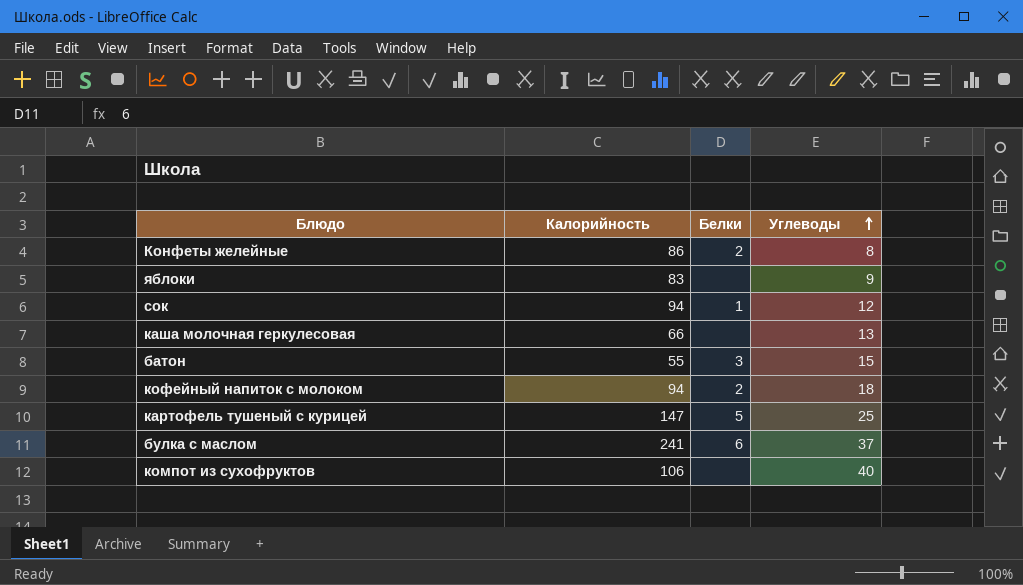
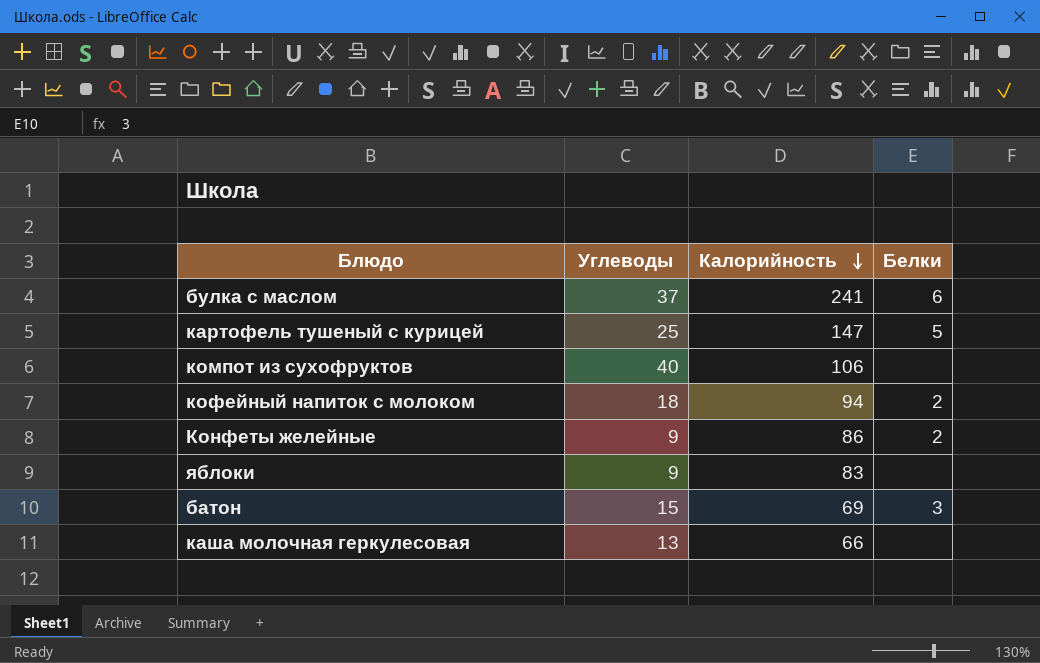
row order: Углеводы ascending -> Калорийность descending
column Углеводы | position: 4 -> 2
row сок: 94 | 1 | 12 -> none
Конфеты желейные | Углеводы: 8 -> 9
батон | Калорийность: 55 -> 69

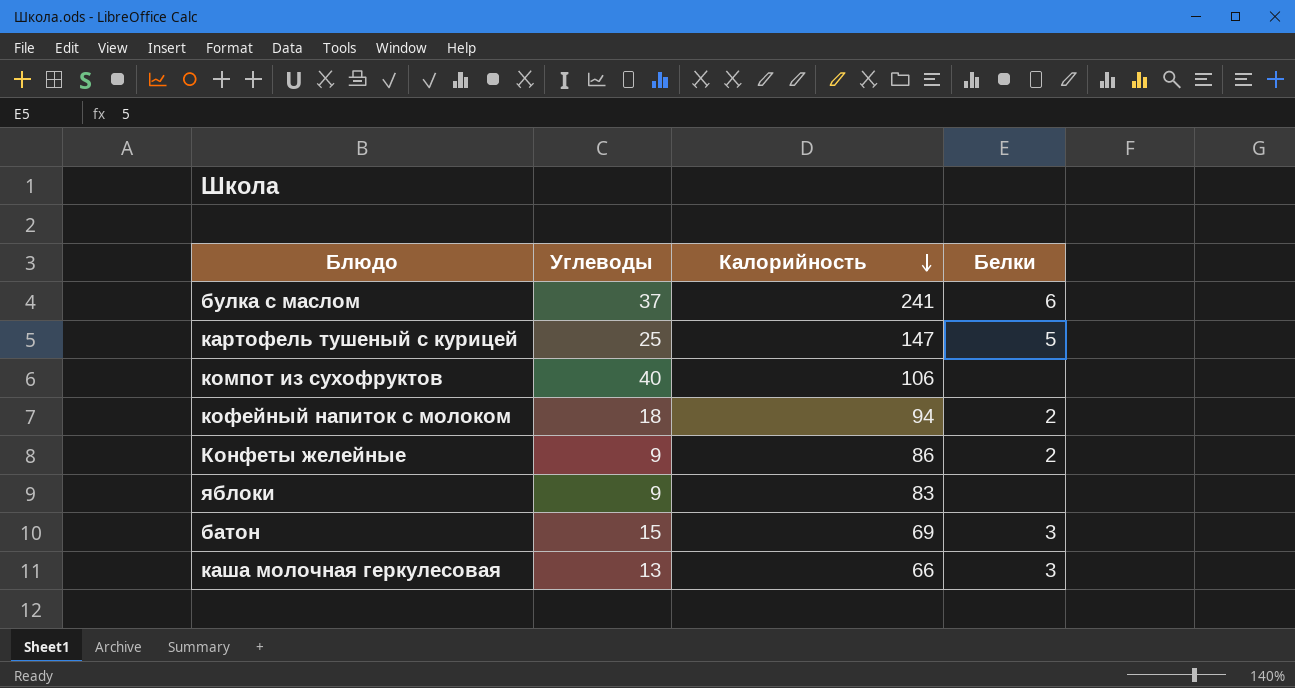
каша молочная геркулесовая | Белки: none -> 3

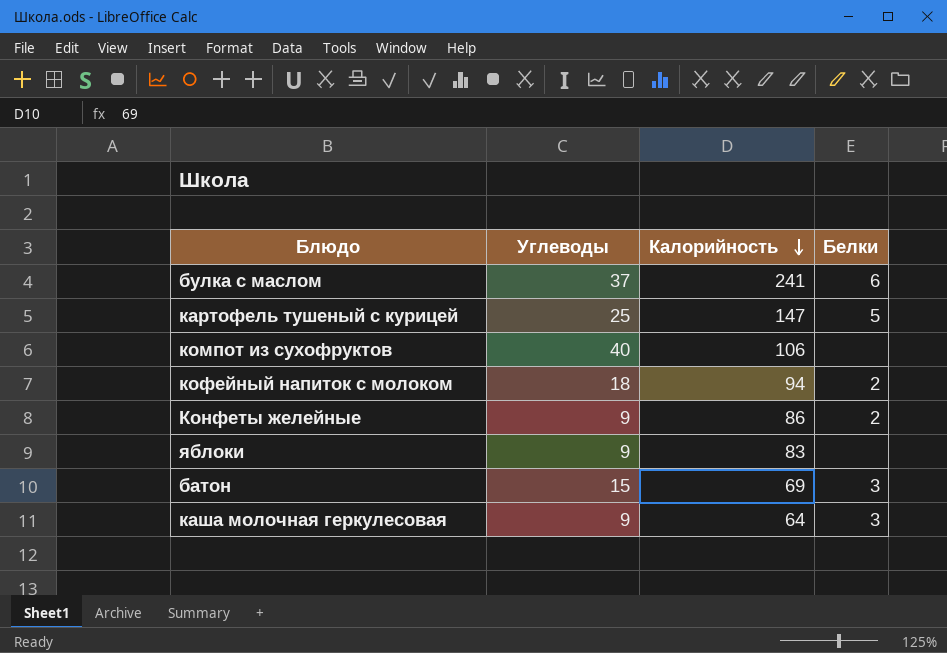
каша молочная геркулесовая | Углеводы: 13 -> 9
каша молочная геркулесовая | Калорийность: 66 -> 64

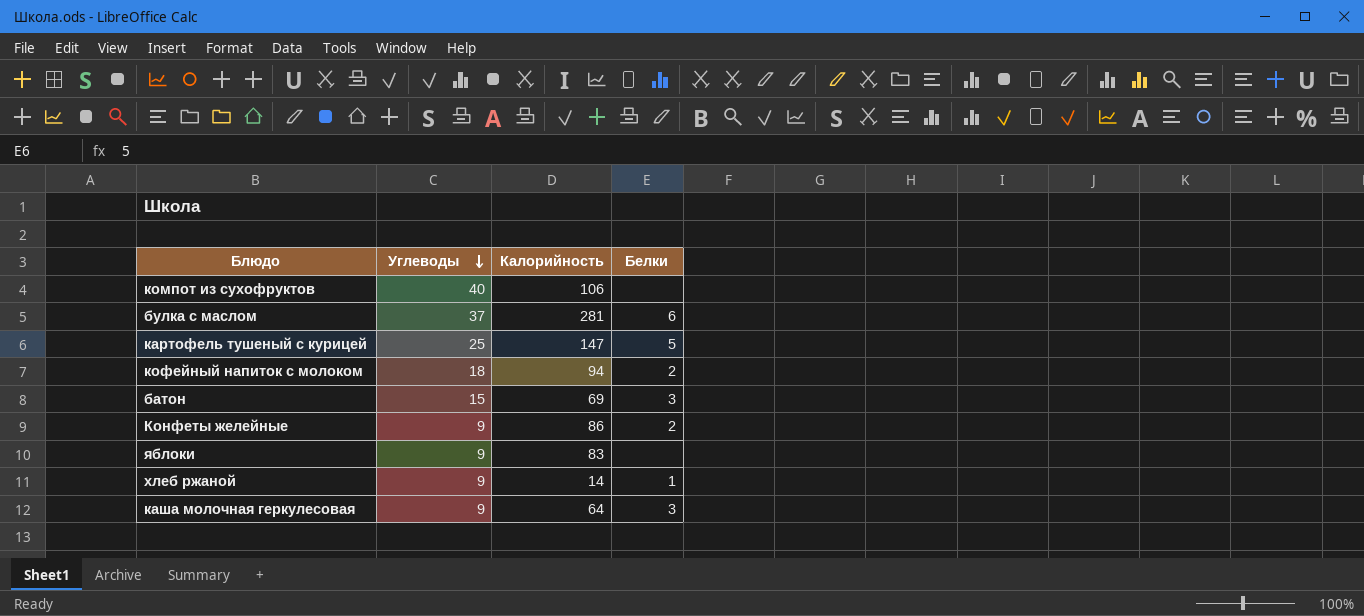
row order: Калорийность descending -> Углеводы descending
булка с маслом | Калорийность: 241 -> 281
row хлеб ржаной: none -> 9 | 14 | 1

